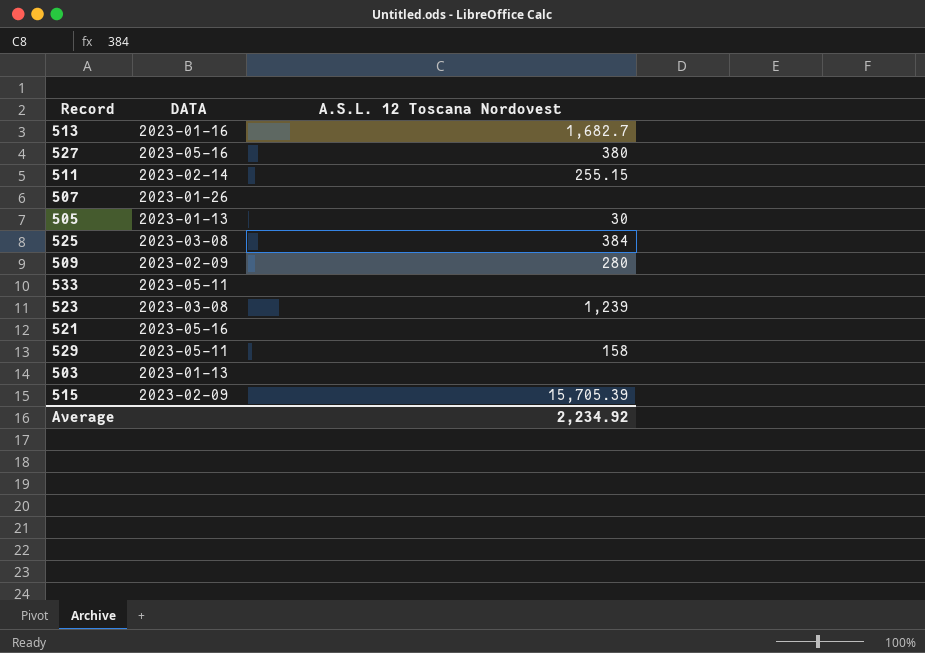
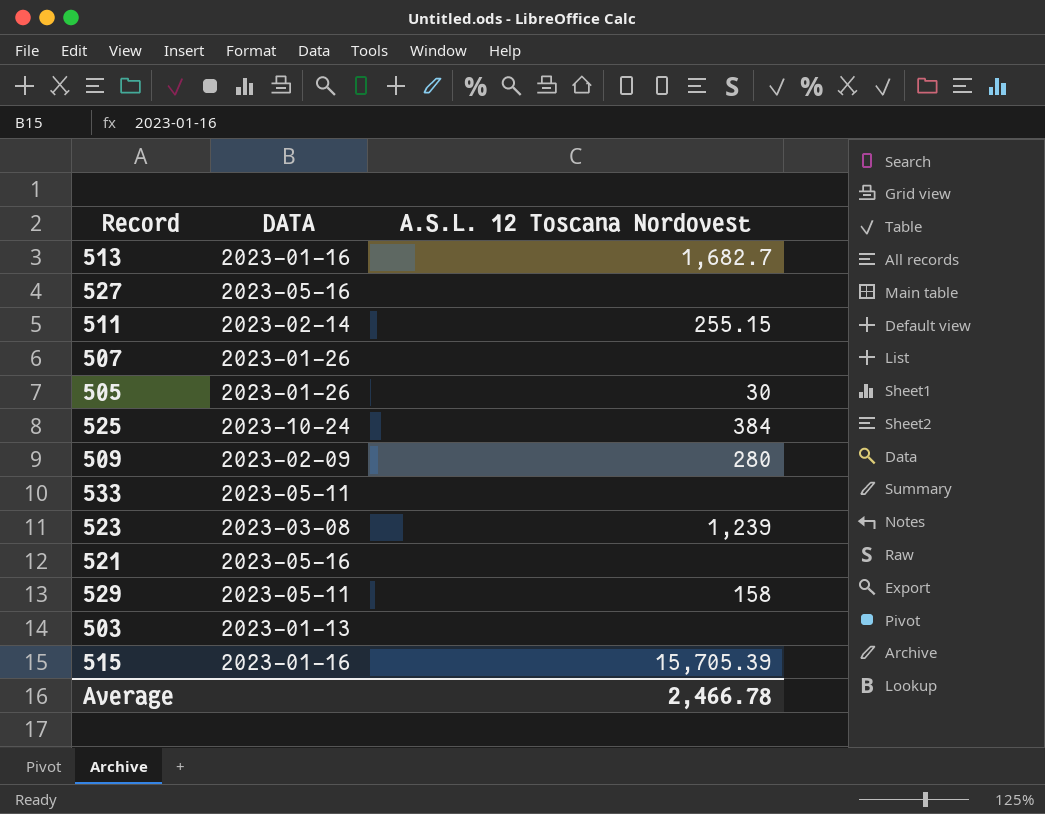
527 | A.S.L. 12 Toscana Nordovest: 380 -> none
505 | DATA: 2023-01-13 -> 2023-01-26
525 | DATA: 2023-03-08 -> 2023-10-24
515 | DATA: 2023-02-09 -> 2023-01-16
Average | A.S.L. 12 Toscana Nordovest: 2,234.92 -> 2,466.78

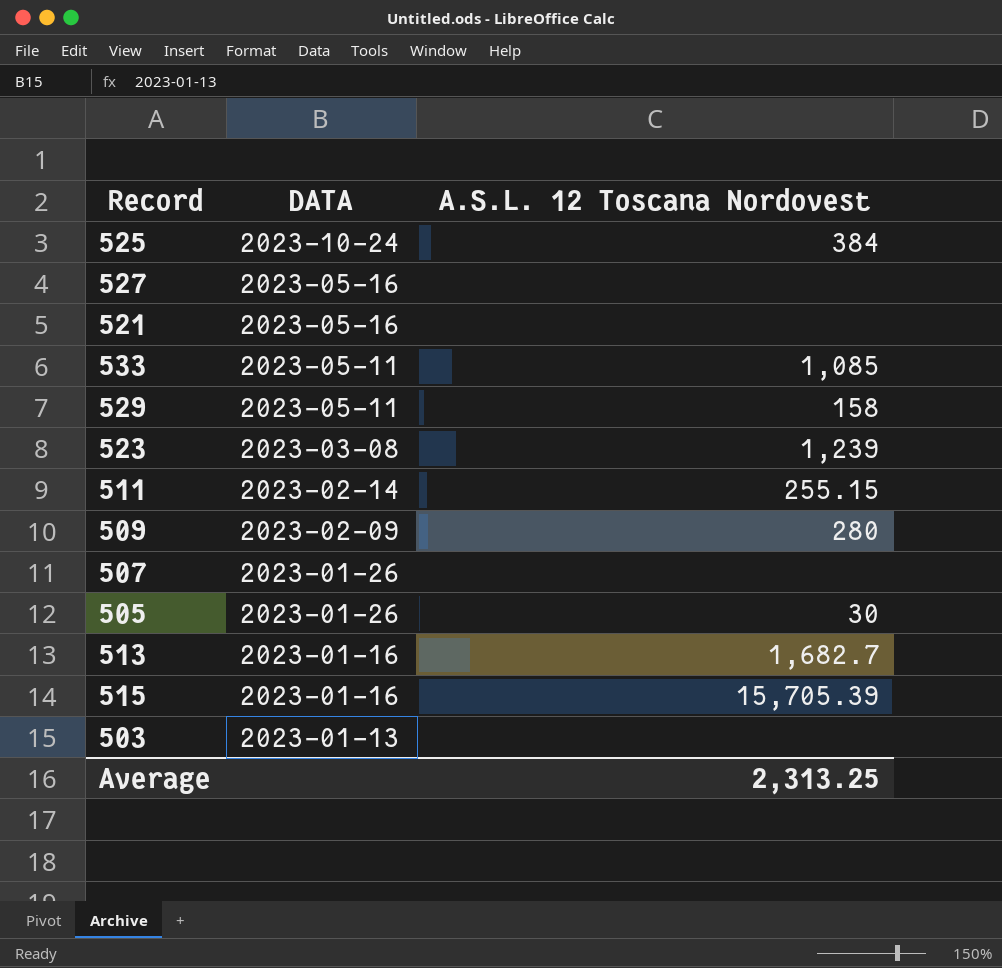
row order: none -> DATA descending
533 | A.S.L. 12 Toscana Nordovest: none -> 1,085
Average | A.S.L. 12 Toscana Nordovest: 2,466.78 -> 2,313.25

